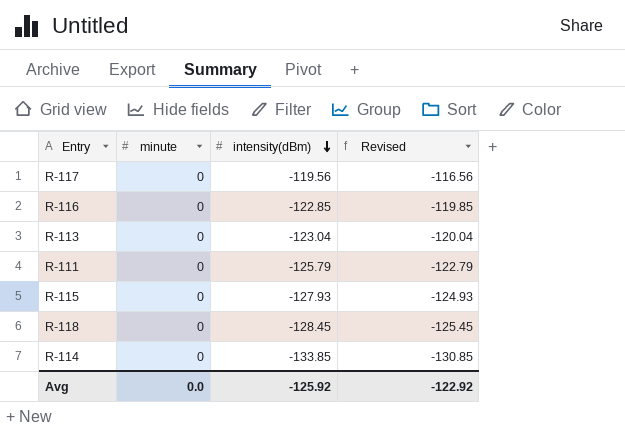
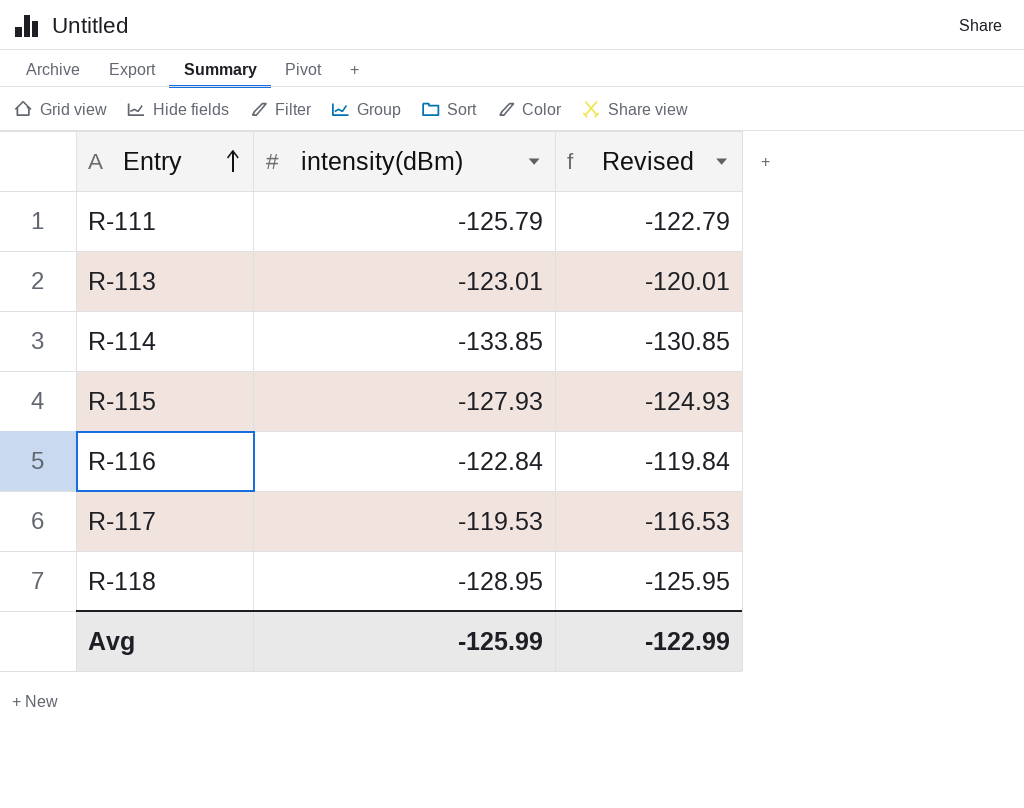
row order: intensity(dBm) descending -> Entry ascending
column minute | position: 2 -> none
R-113 | intensity(dBm): -123.04 -> -123.01
R-113 | Revised: -120.04 -> -120.01
R-116 | intensity(dBm): -122.85 -> -122.84
R-116 | Revised: -119.85 -> -119.84
R-117 | intensity(dBm): -119.56 -> -119.53
R-117 | Revised: -116.56 -> -116.53
R-118 | intensity(dBm): -128.45 -> -128.95
R-118 | Revised: -125.45 -> -125.95
Avg | intensity(dBm): -125.92 -> -125.99
Avg | Revised: -122.92 -> -122.99

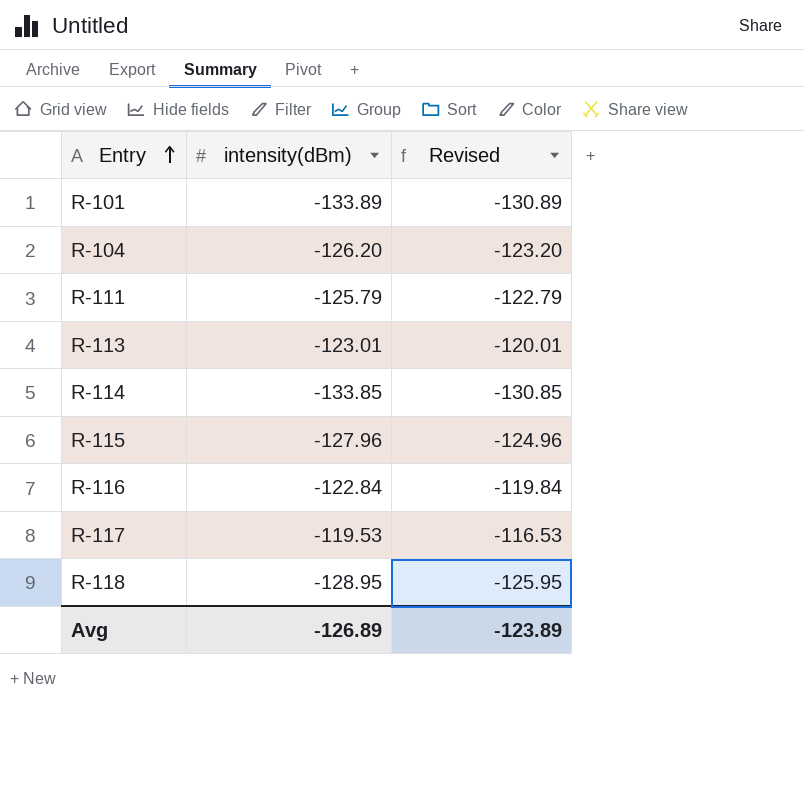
row R-101: none -> -133.89 | -130.89
row R-104: none -> -126.20 | -123.20
R-115 | intensity(dBm): -127.93 -> -127.96
R-115 | Revised: -124.93 -> -124.96
Avg | intensity(dBm): -125.99 -> -126.89
Avg | Revised: -122.99 -> -123.89

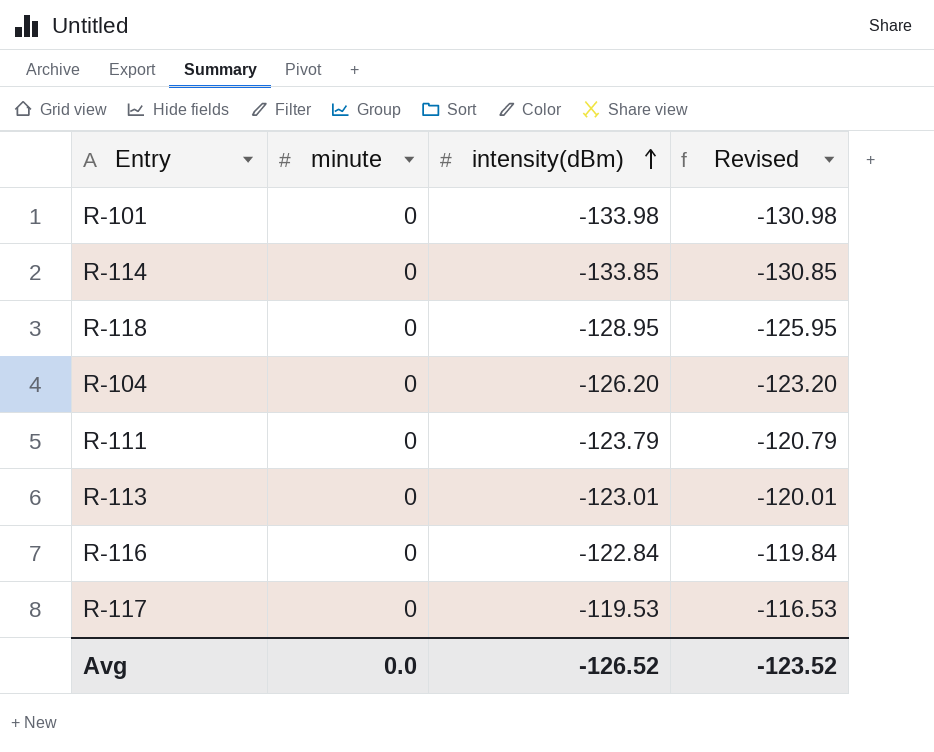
row order: Entry ascending -> intensity(dBm) ascending
column minute | position: none -> 2
row R-115: -127.96 | -124.96 -> none
R-101 | intensity(dBm): -133.89 -> -133.98
R-101 | Revised: -130.89 -> -130.98
R-111 | intensity(dBm): -125.79 -> -123.79
R-111 | Revised: -122.79 -> -120.79
Avg | intensity(dBm): -126.89 -> -126.52
Avg | Revised: -123.89 -> -123.52

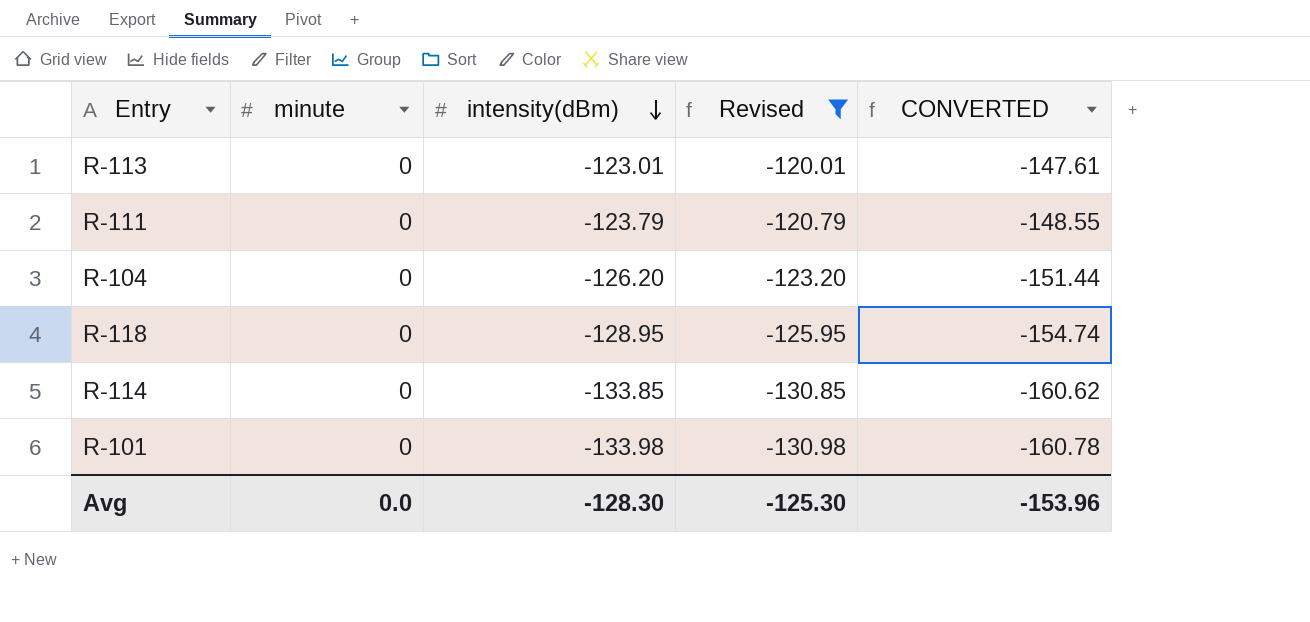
filter: none -> Revised <= -120.01
row order: intensity(dBm) ascending -> intensity(dBm) descending
column CONVERTED | formula: none -> [intensity(dBm)] * 1.2
Avg | intensity(dBm): -126.52 -> -128.30
Avg | Revised: -123.52 -> -125.30

